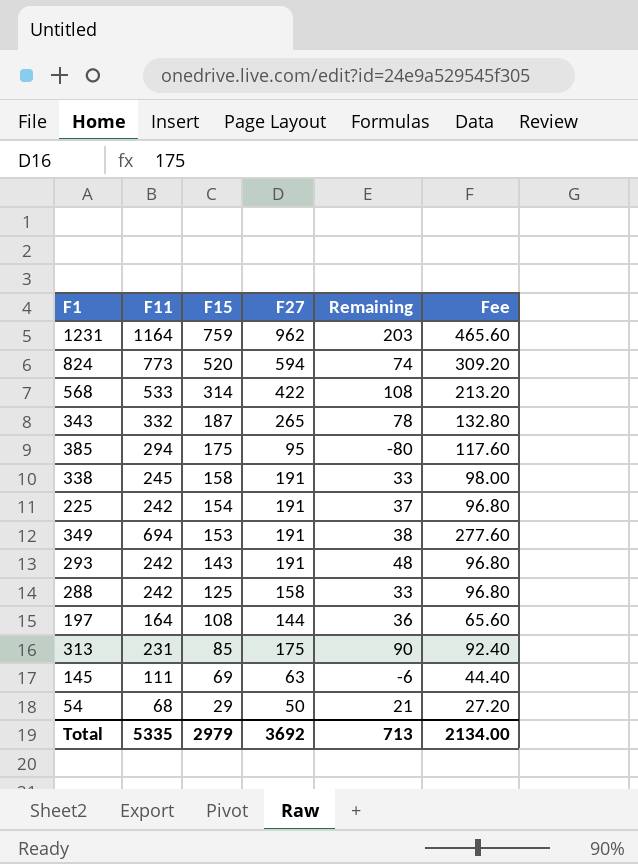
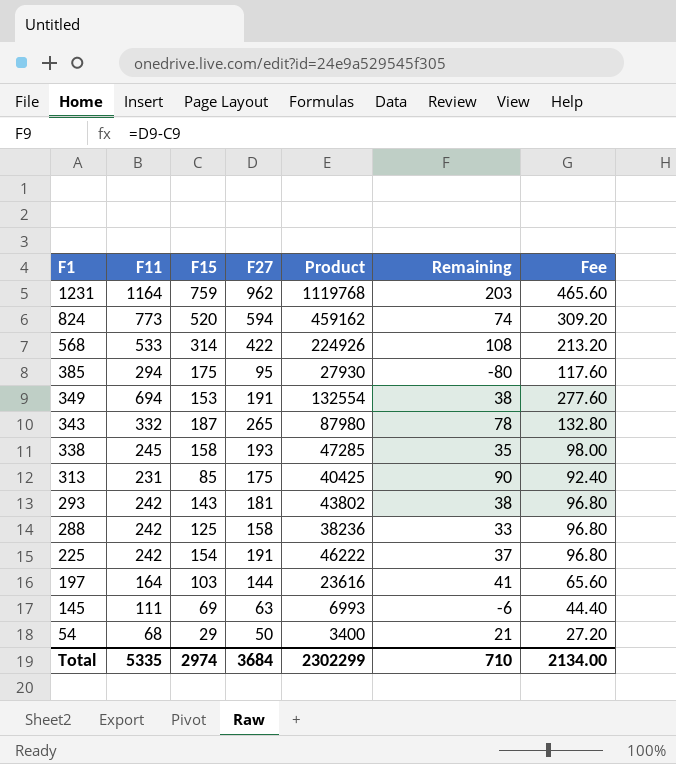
row order: F15 descending -> F1 descending
column Product | formula: none -> [F11] * [F27]
338 | F27: 191 -> 193
338 | Remaining: 33 -> 35
293 | F27: 191 -> 181
293 | Remaining: 48 -> 38
197 | F15: 108 -> 103
197 | Remaining: 36 -> 41
Total | F15: 2979 -> 2974
Total | F27: 3692 -> 3684
Total | Remaining: 713 -> 710

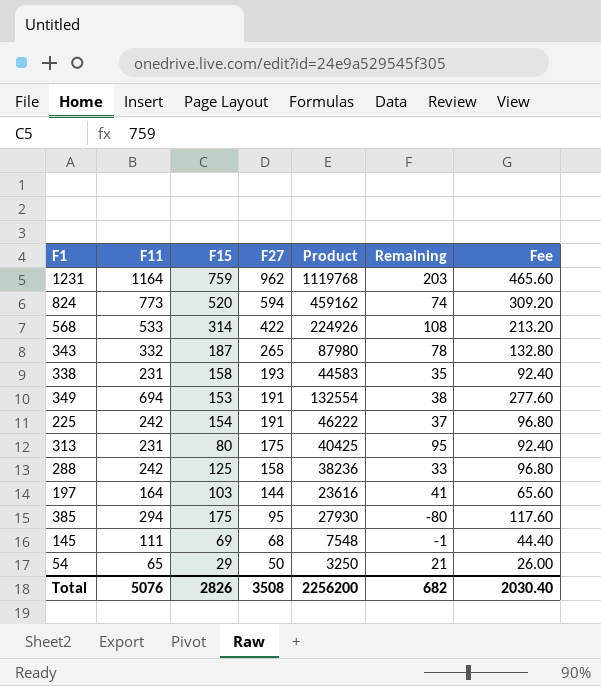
row order: F1 descending -> F27 descending
row 293: 242 | 143 | 181 | 43802 | 38 | 96.80 -> none
338 | F11: 245 -> 231
338 | Product: 47285 -> 44583
338 | Fee: 98.00 -> 92.40
313 | F15: 85 -> 80
313 | Remaining: 90 -> 95
145 | F27: 63 -> 68
145 | Product: 6993 -> 7548
145 | Remaining: -6 -> -1
54 | F11: 68 -> 65
54 | Product: 3400 -> 3250
54 | Fee: 27.20 -> 26.00
Total | F11: 5335 -> 5076
Total | F15: 2974 -> 2826
Total | F27: 3684 -> 3508
Total | Product: 2302299 -> 2256200
Total | Remaining: 710 -> 682
Total | Fee: 2134.00 -> 2030.40

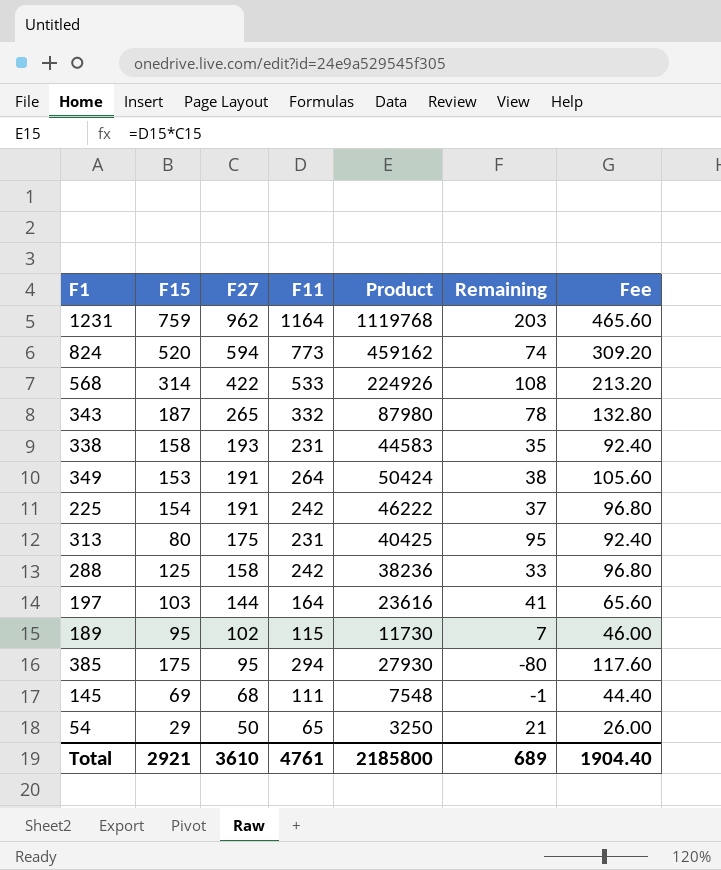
column F11 | position: 2 -> 4
349 | F11: 694 -> 264
349 | Product: 132554 -> 50424
349 | Fee: 277.60 -> 105.60
row 189: none -> 95 | 102 | 115 | 11730 | 7 | 46.00
Total | F15: 2826 -> 2921
Total | F27: 3508 -> 3610
Total | F11: 5076 -> 4761
Total | Product: 2256200 -> 2185800
Total | Remaining: 682 -> 689
Total | Fee: 2030.40 -> 1904.40

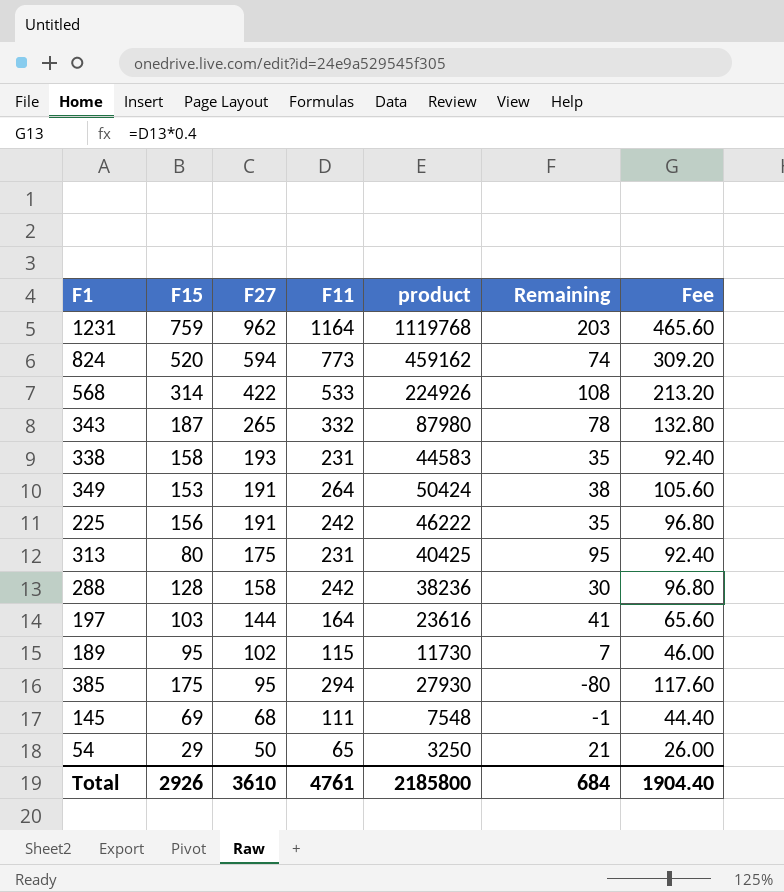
column name: Product -> product
225 | F15: 154 -> 156
225 | Remaining: 37 -> 35
288 | F15: 125 -> 128
288 | Remaining: 33 -> 30
Total | F15: 2921 -> 2926
Total | Remaining: 689 -> 684

